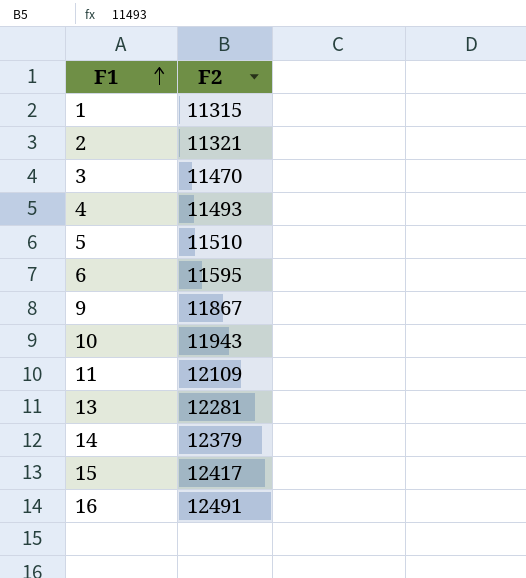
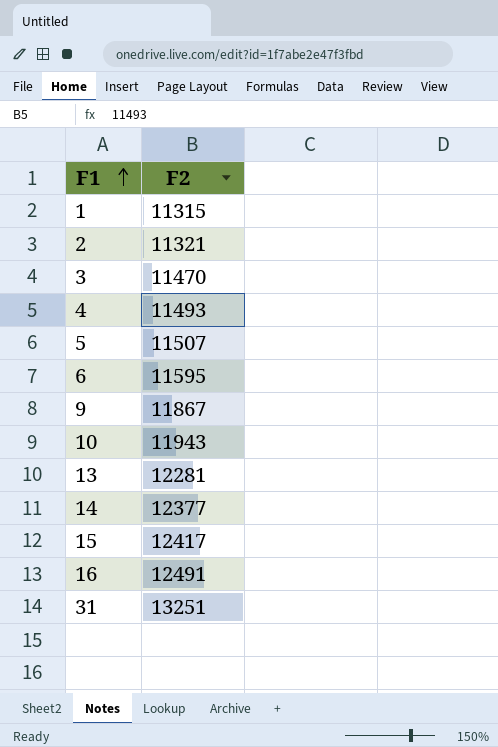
row 11: 12109 -> none
5 | F2: 11510 -> 11507
14 | F2: 12379 -> 12377
row 31: none -> 13251

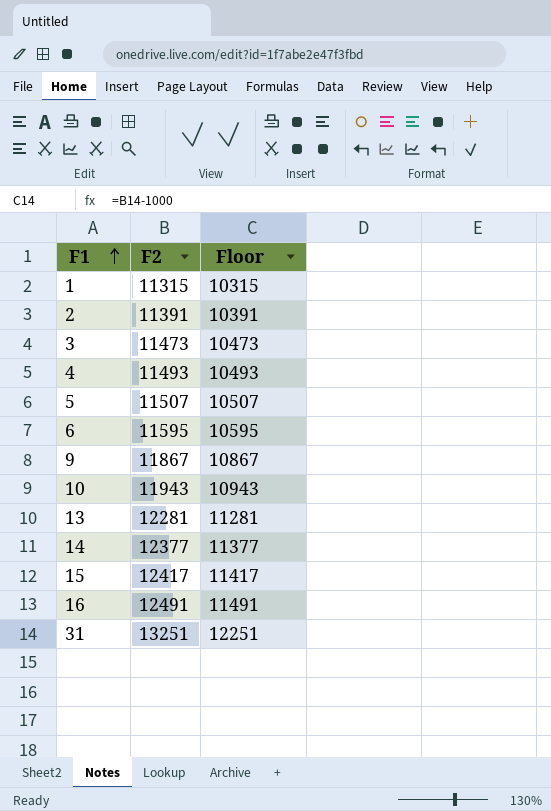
column Floor | formula: none -> [F2] - 1000
2 | F2: 11321 -> 11391
3 | F2: 11470 -> 11473

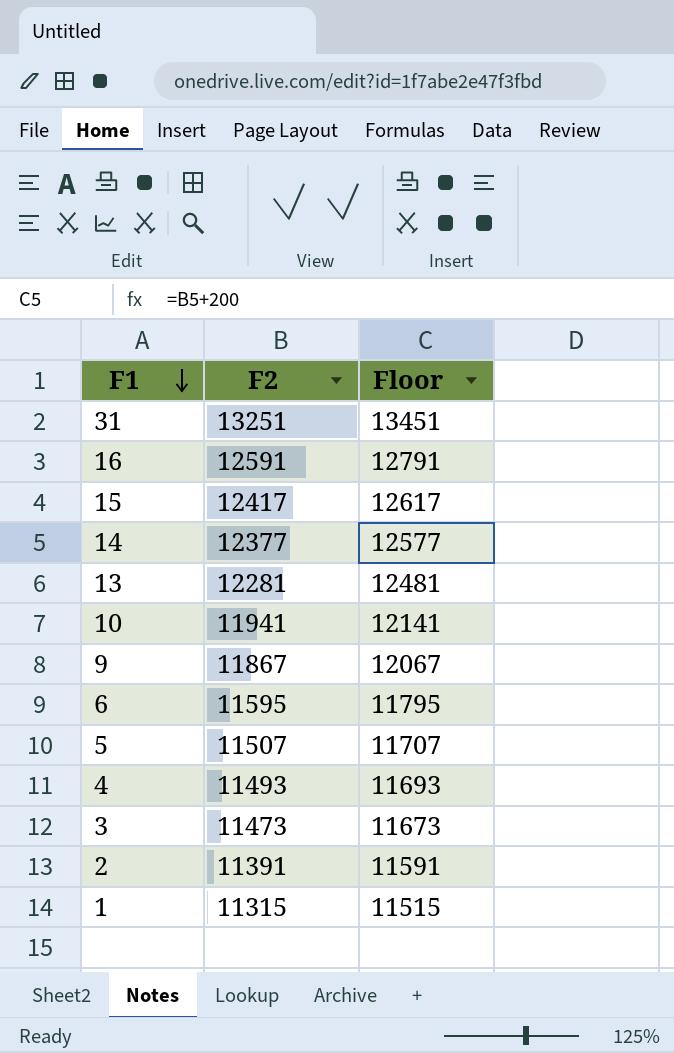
row order: F1 ascending -> F1 descending
column Floor | formula: [F2] - 1000 -> [F2] + 200
16 | F2: 12491 -> 12591
10 | F2: 11943 -> 11941

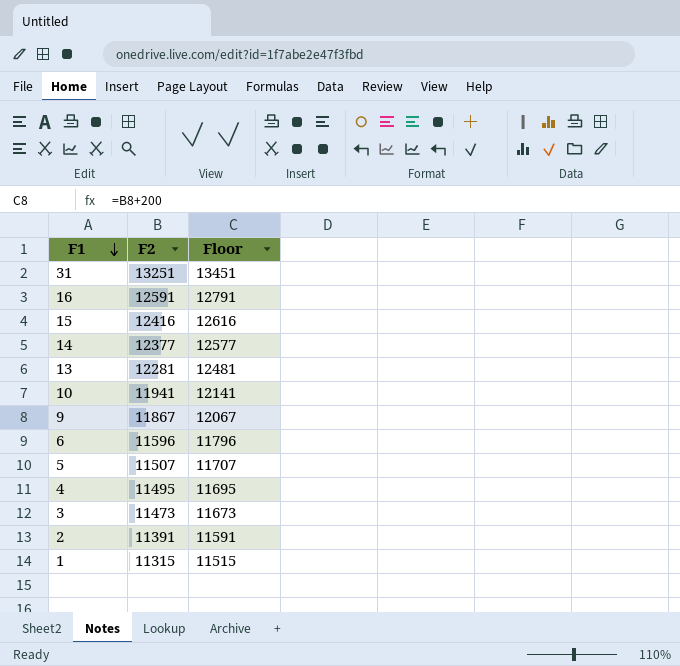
15 | F2: 12417 -> 12416
15 | Floor: 12617 -> 12616
6 | F2: 11595 -> 11596
6 | Floor: 11795 -> 11796
4 | F2: 11493 -> 11495
4 | Floor: 11693 -> 11695

